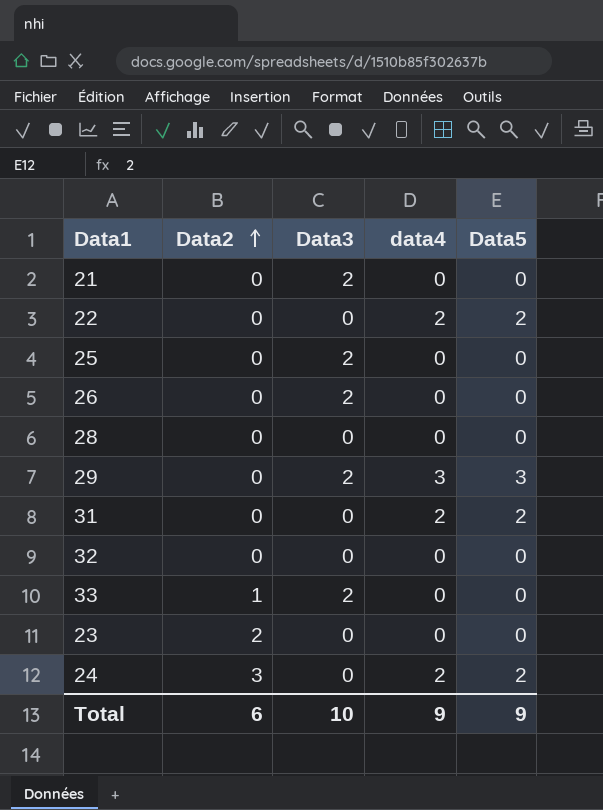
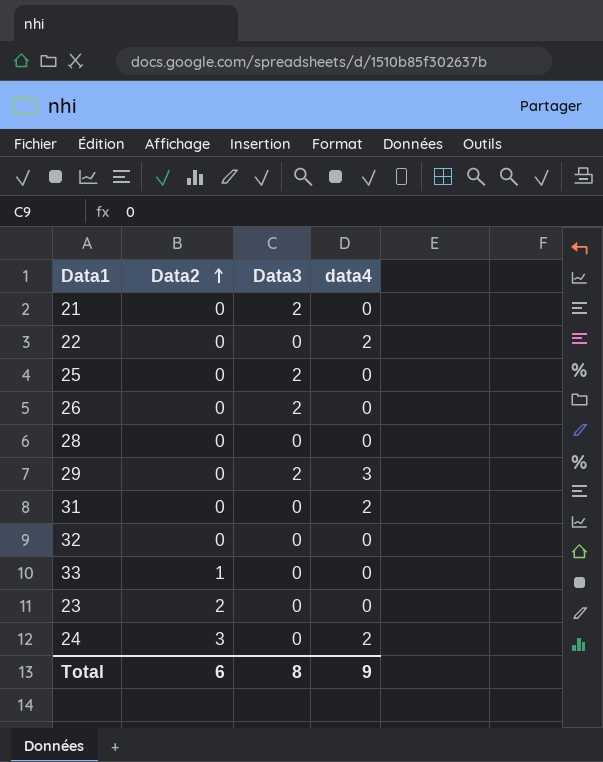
column Data5 | position: 5 -> none
33 | Data3: 2 -> 0
Total | Data3: 10 -> 8

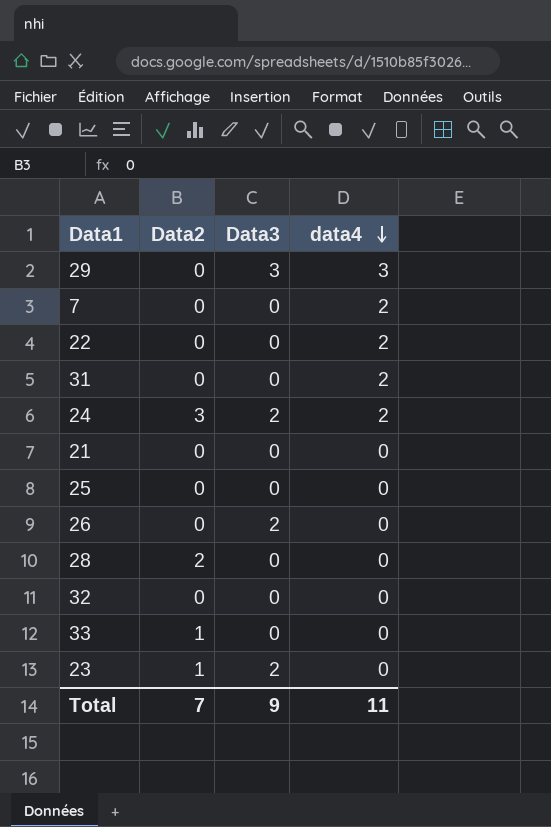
row order: Data2 ascending -> data4 descending
29 | Data3: 2 -> 3
row 7: none -> 0 | 0 | 2
24 | Data3: 0 -> 2
21 | Data3: 2 -> 0
25 | Data3: 2 -> 0
28 | Data2: 0 -> 2
23 | Data2: 2 -> 1
23 | Data3: 0 -> 2
Total | Data2: 6 -> 7
Total | Data3: 8 -> 9
Total | data4: 9 -> 11

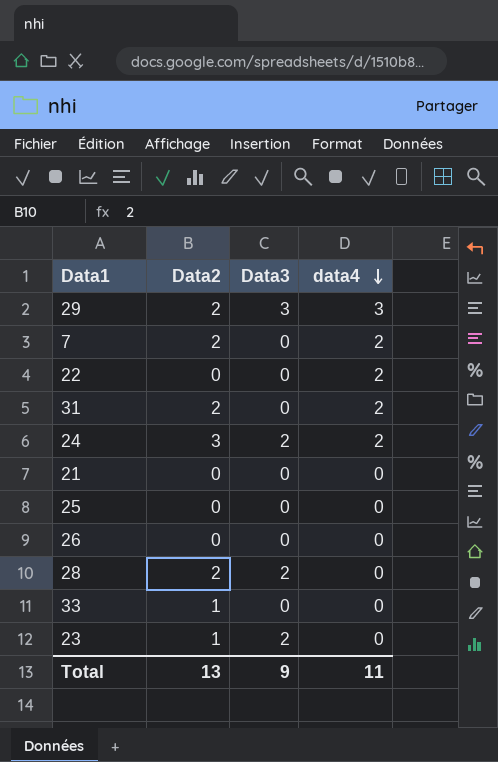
row 32: 0 | 0 | 0 -> none
29 | Data2: 0 -> 2
7 | Data2: 0 -> 2
31 | Data2: 0 -> 2
26 | Data3: 2 -> 0
28 | Data3: 0 -> 2
Total | Data2: 7 -> 13

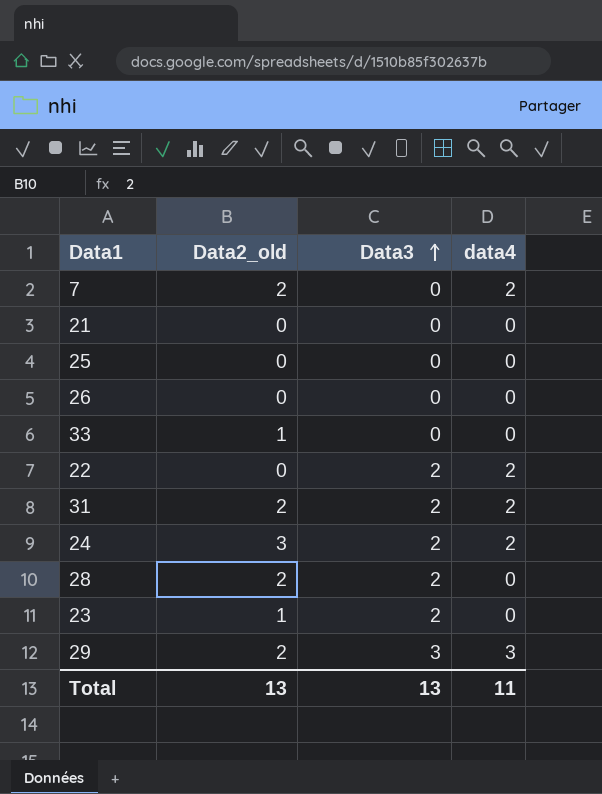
row order: data4 descending -> Data3 ascending
column name: Data2 -> Data2_old
22 | Data3: 0 -> 2
31 | Data3: 0 -> 2
Total | Data3: 9 -> 13

